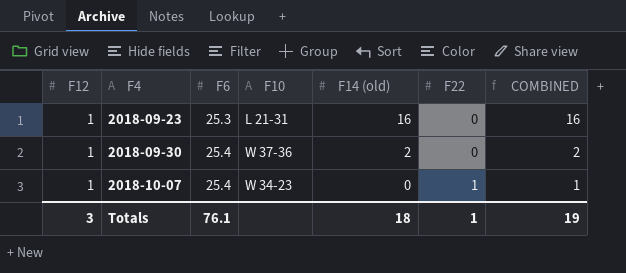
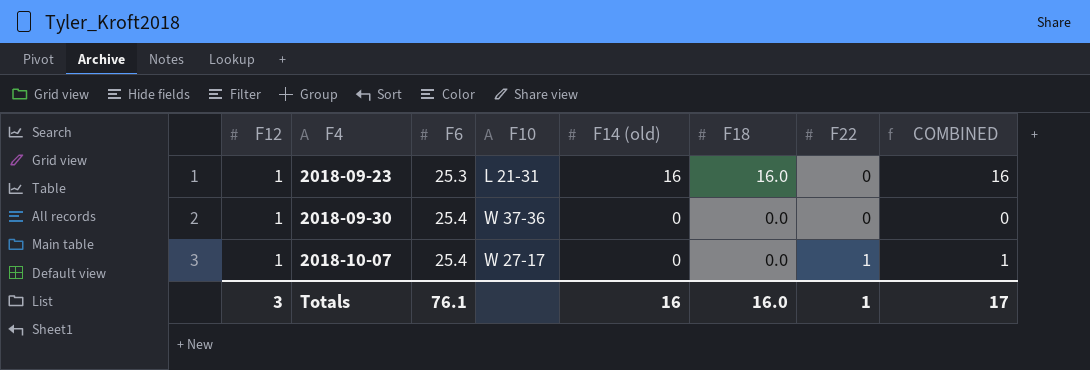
column F18 | position: none -> 6
2018-09-30 | F14 (old): 2 -> 0
2018-09-30 | COMBINED: 2 -> 0
2018-10-07 | F10: W 34-23 -> W 27-17
Totals | F14 (old): 18 -> 16
Totals | COMBINED: 19 -> 17

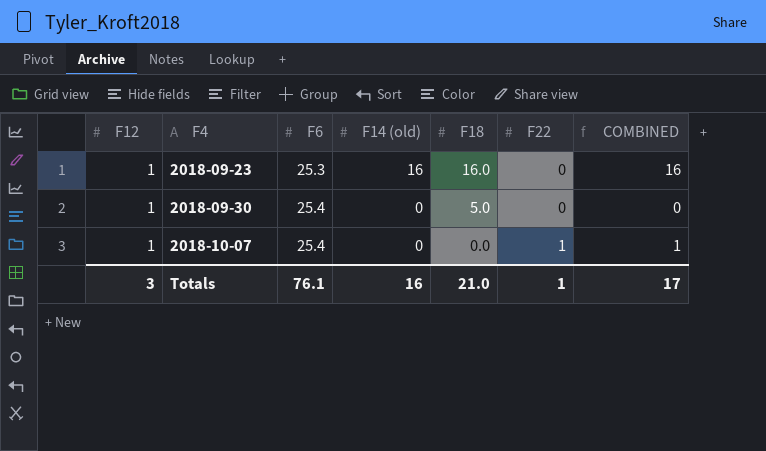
column F10 | position: 4 -> none
2018-09-30 | F18: 0.0 -> 5.0
Totals | F18: 16.0 -> 21.0

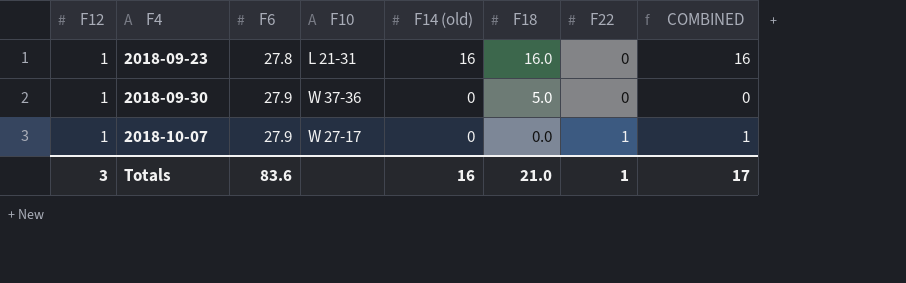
column F10 | position: none -> 4
2018-09-23 | F6: 25.3 -> 27.8
2018-09-30 | F6: 25.4 -> 27.9
2018-10-07 | F6: 25.4 -> 27.9
Totals | F6: 76.1 -> 83.6

